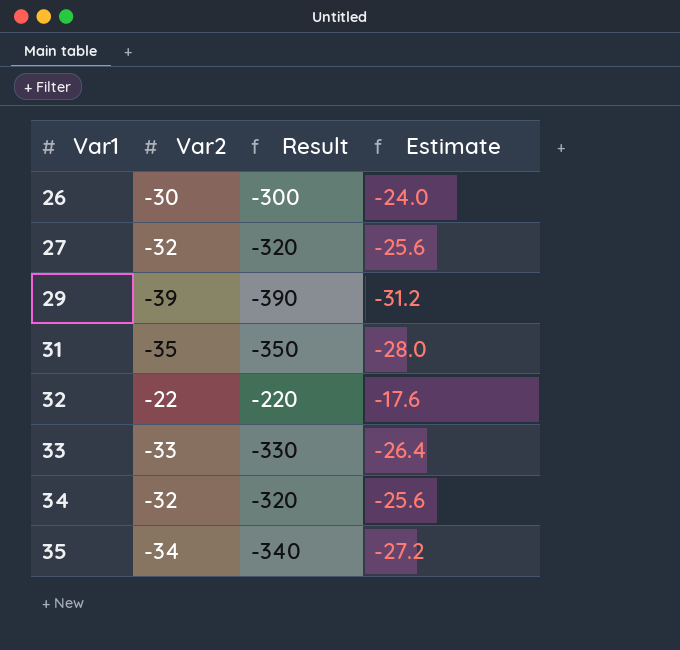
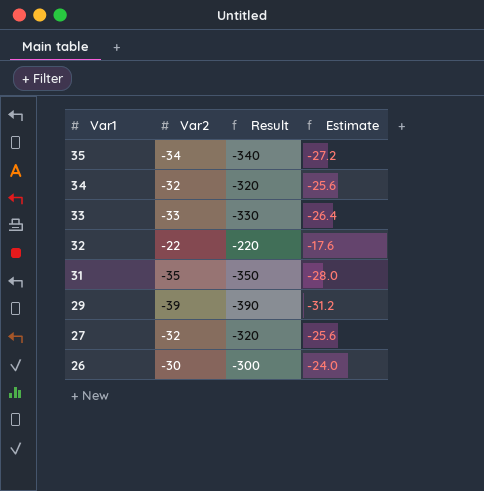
row order: Var1 ascending -> Var1 descending

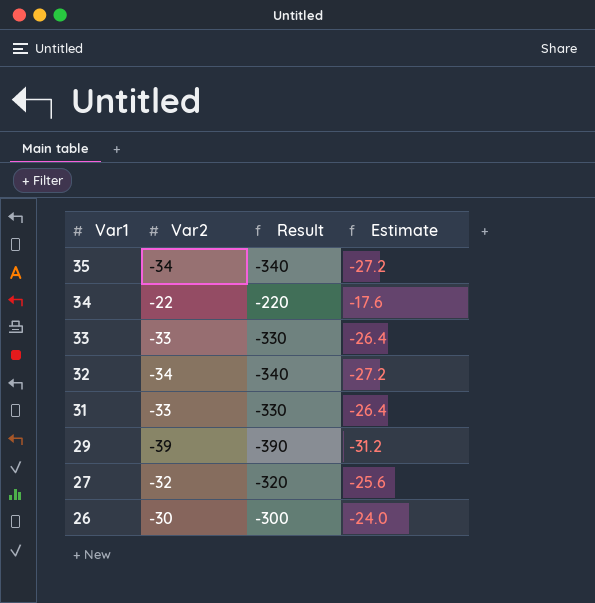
34 | Var2: -32 -> -22
34 | Result: -320 -> -220
34 | Estimate: -25.6 -> -17.6
32 | Var2: -22 -> -34
32 | Result: -220 -> -340
32 | Estimate: -17.6 -> -27.2
31 | Var2: -35 -> -33
31 | Result: -350 -> -330
31 | Estimate: -28.0 -> -26.4

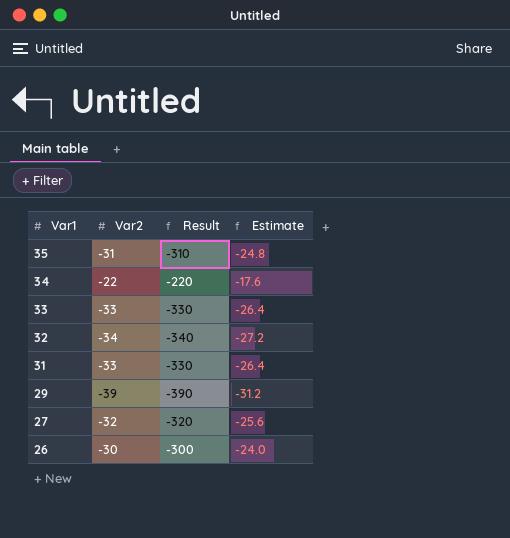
35 | Var2: -34 -> -31
35 | Result: -340 -> -310
35 | Estimate: -27.2 -> -24.8

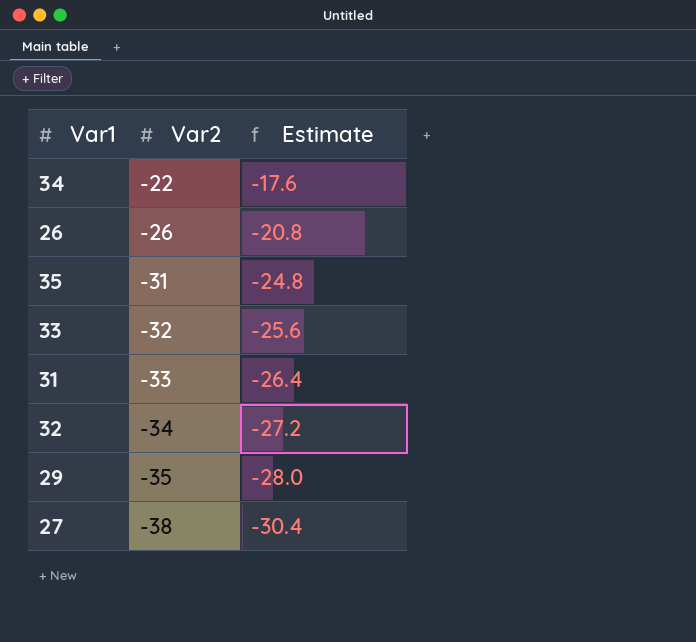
row order: Var1 descending -> Var2 descending
column Result | formula: [Var2] * 10 -> none
26 | Var2: -30 -> -26
26 | Estimate: -24.0 -> -20.8
33 | Var2: -33 -> -32
33 | Estimate: -26.4 -> -25.6
29 | Var2: -39 -> -35
29 | Estimate: -31.2 -> -28.0
27 | Var2: -32 -> -38
27 | Estimate: -25.6 -> -30.4

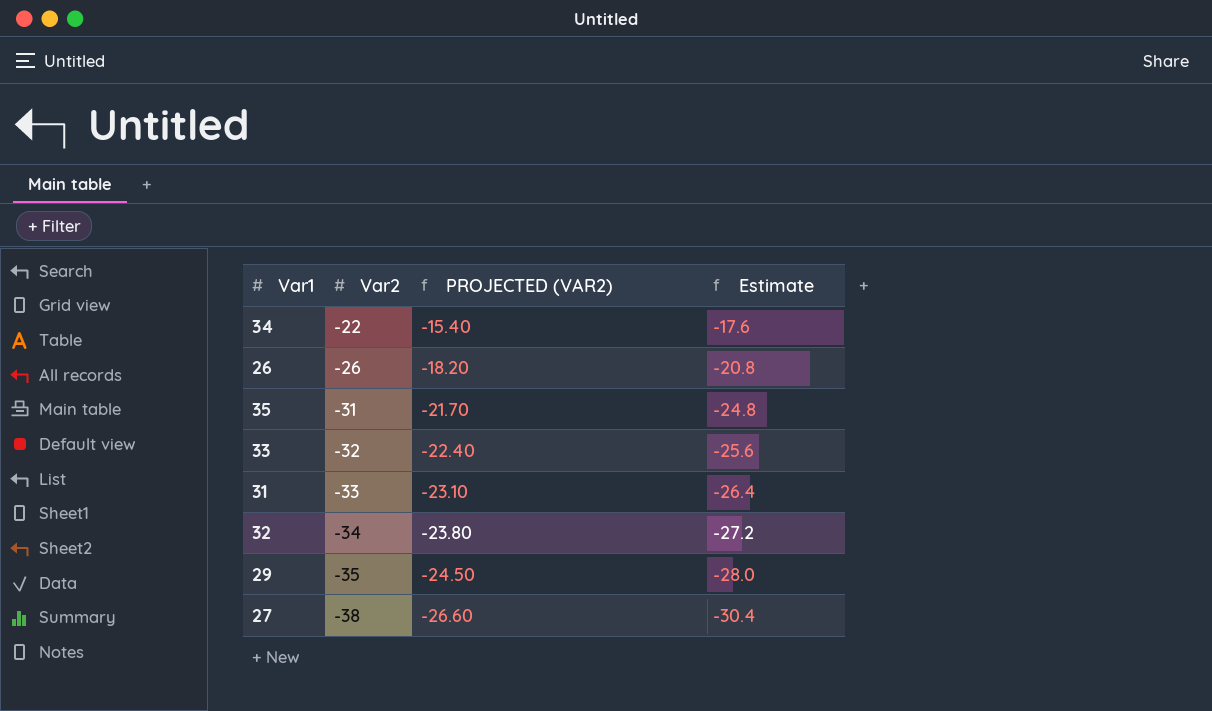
column PROJECTED (VAR2) | formula: none -> [Var2] * 0.7

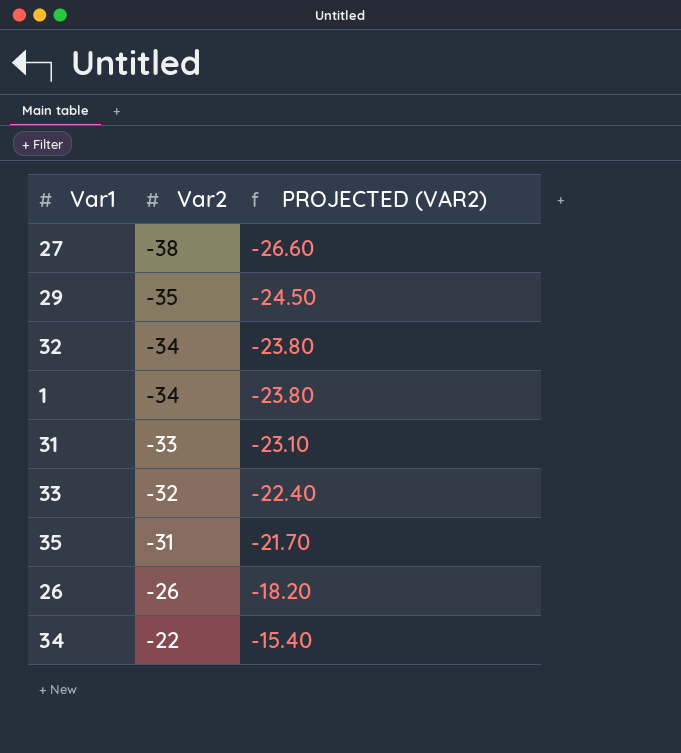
row order: Var2 descending -> Var2 ascending
column Estimate | formula: [Var2] * 0.8 -> none
row 1: none -> -34 | -23.80

